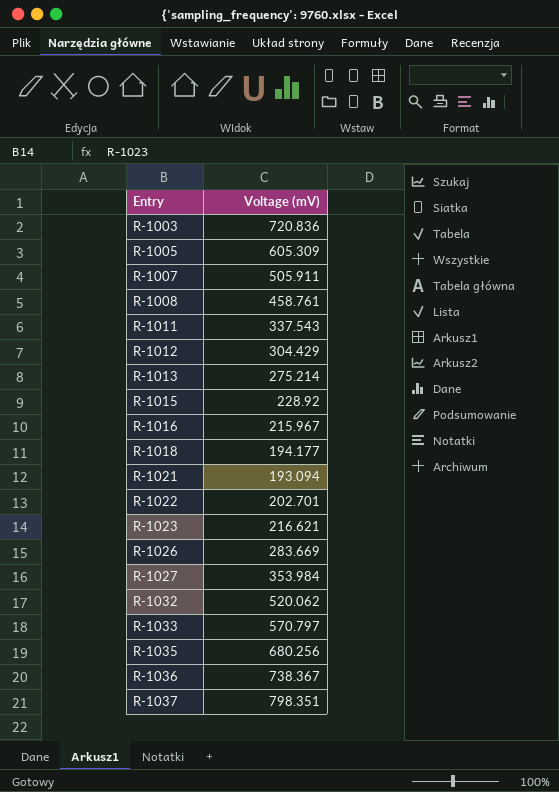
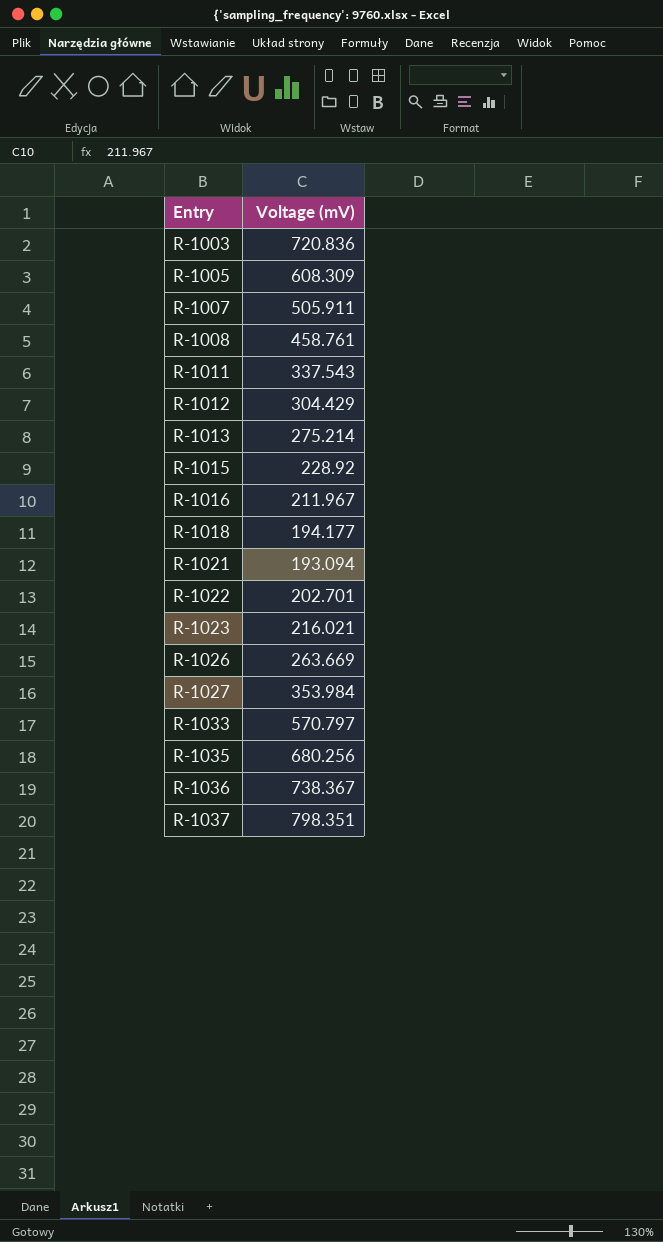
row R-1032: 520.062 -> none
R-1005 | Voltage (mV): 605.309 -> 608.309
R-1016 | Voltage (mV): 215.967 -> 211.967
R-1023 | Voltage (mV): 216.621 -> 216.021
R-1026 | Voltage (mV): 283.669 -> 263.669

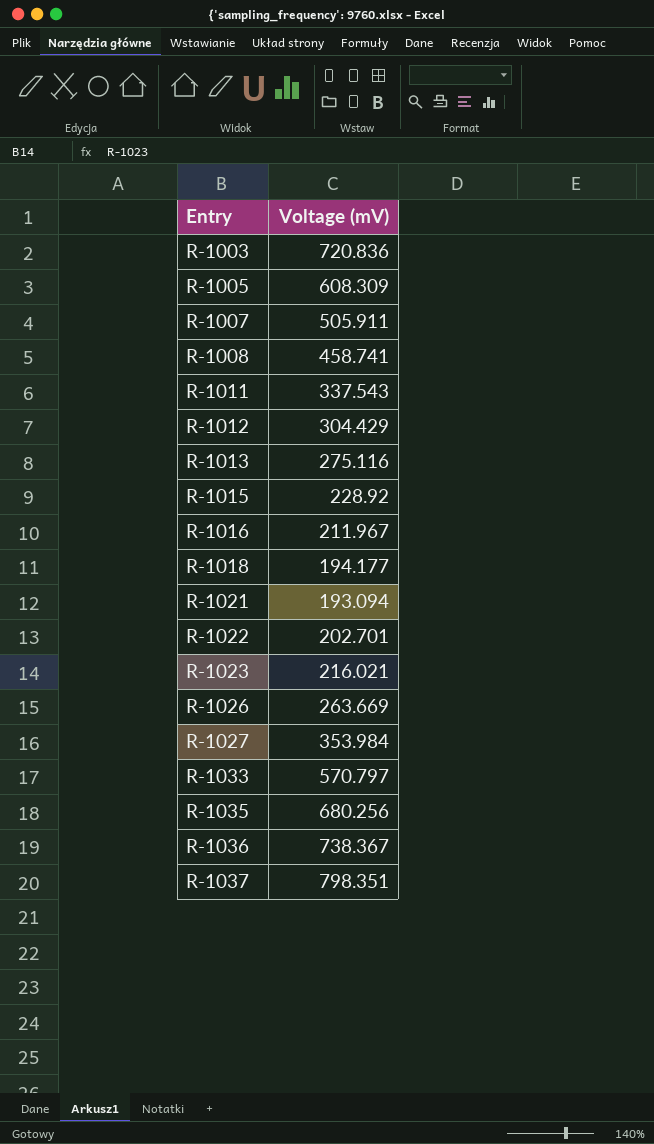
R-1008 | Voltage (mV): 458.761 -> 458.741
R-1013 | Voltage (mV): 275.214 -> 275.116

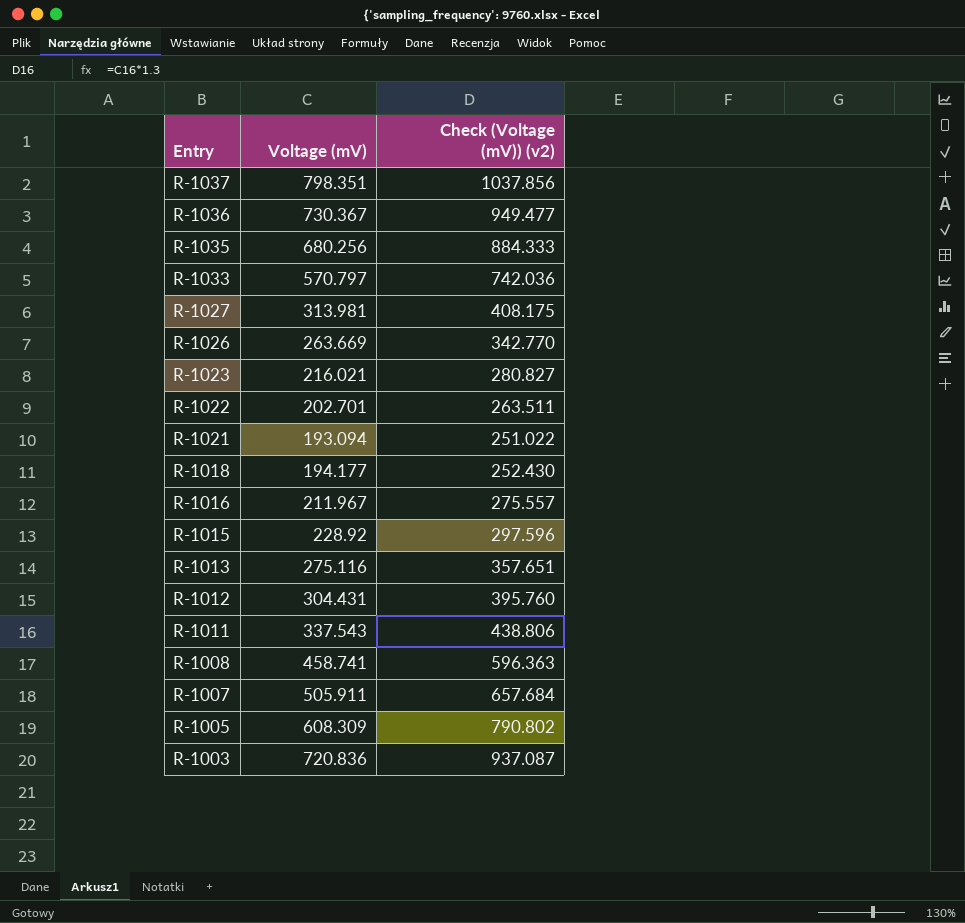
row order: Entry ascending -> Entry descending
column Check (Voltage (mV)) (v2) | formula: none -> [Voltage (mV)] * 1.3
R-1036 | Voltage (mV): 738.367 -> 730.367
R-1027 | Voltage (mV): 353.984 -> 313.981
R-1012 | Voltage (mV): 304.429 -> 304.431

